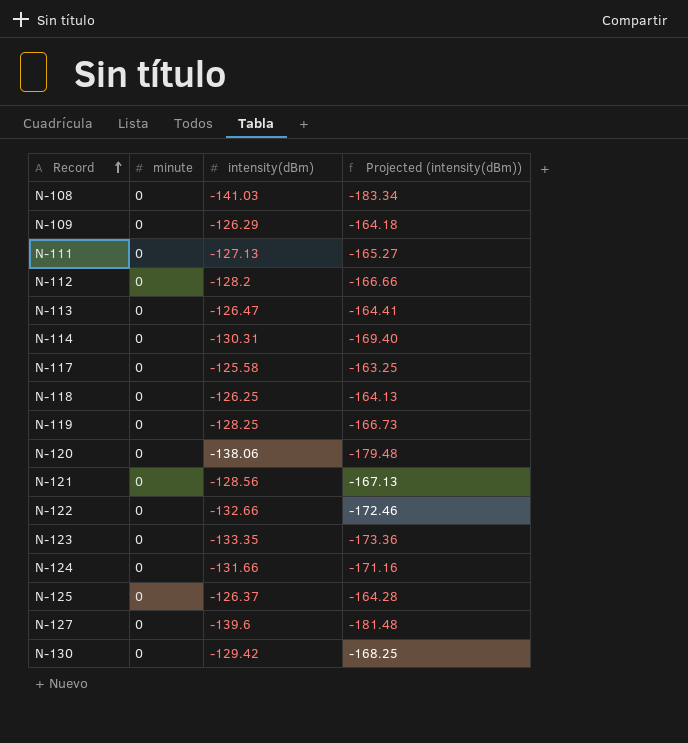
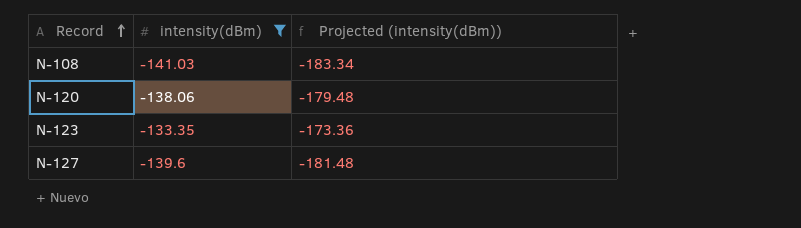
filter: none -> intensity(dBm) <= -133.35
column minute | position: 2 -> none

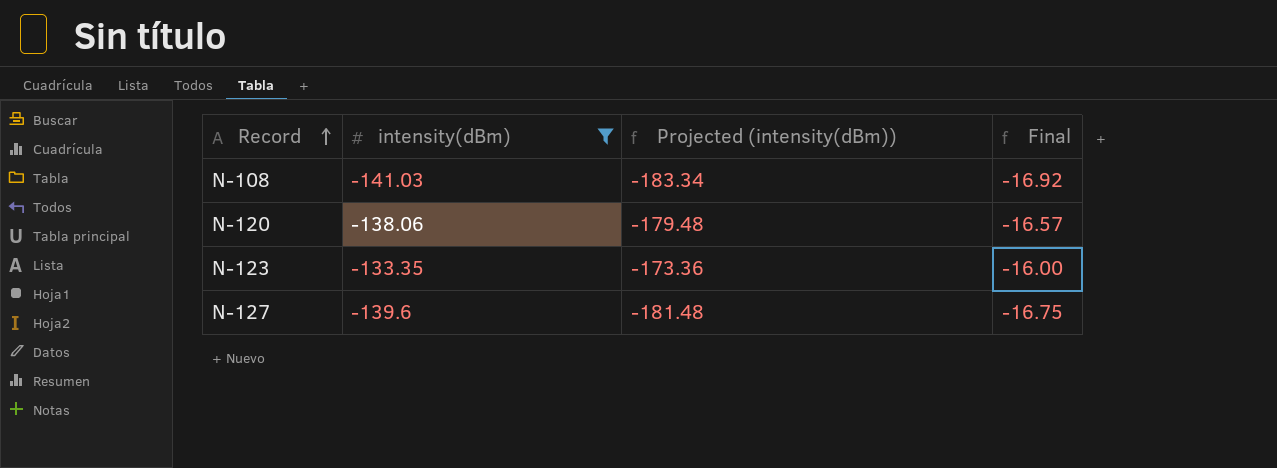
column Final | formula: none -> [intensity(dBm)] * 0.12

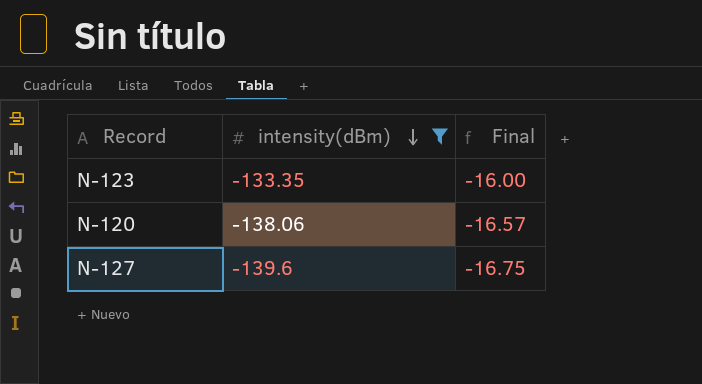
row order: Record ascending -> intensity(dBm) descending
column Projected (intensity(dBm)) | formula: [intensity(dBm)] * 1.3 -> none
row N-108: -141.03 | -183.34 | -16.92 -> none

